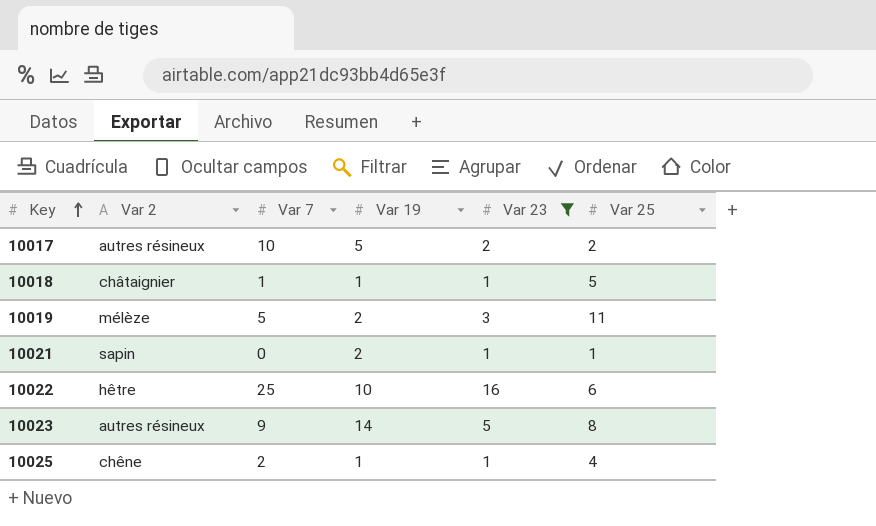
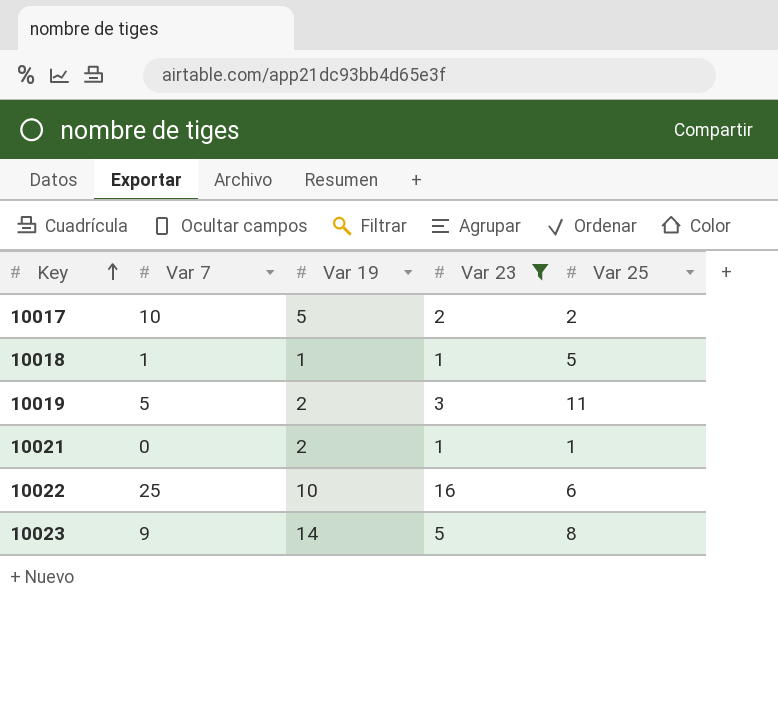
column Var 2 | position: 2 -> none
row 10025: chêne | 2 | 1 | 1 | 4 -> none

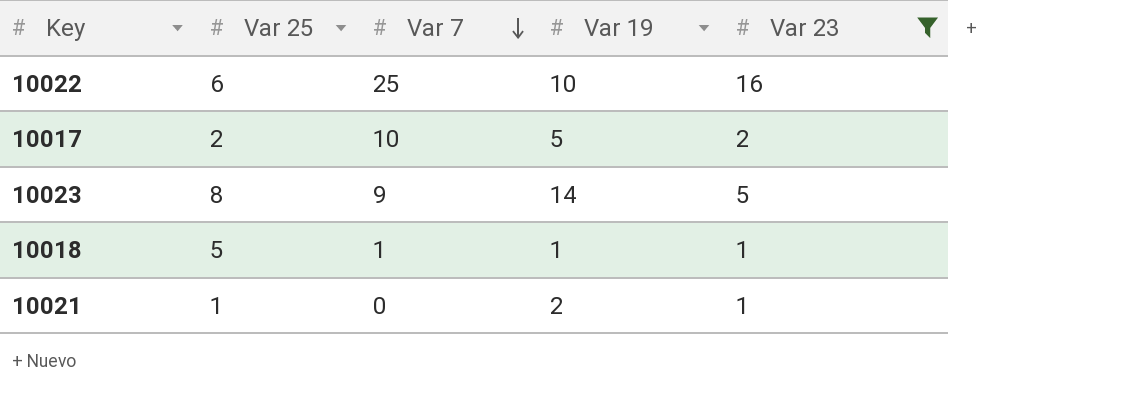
row order: Key ascending -> Var 7 descending
column Var 25 | position: 5 -> 2
row 10019: 5 | 2 | 3 | 11 -> none

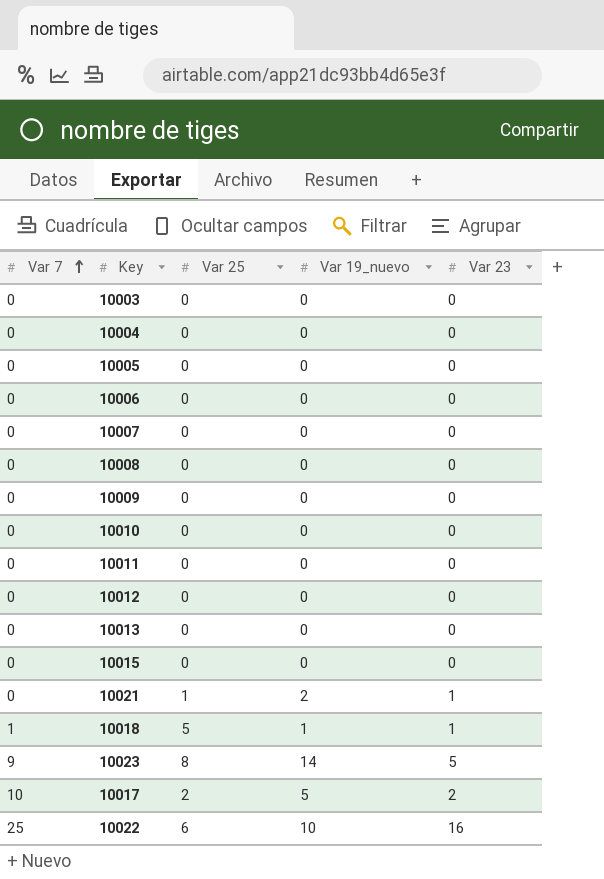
filter: Var 23 != 0 -> none
row order: Var 7 descending -> Var 7 ascending
column Var 7 | position: 3 -> 1
column name: Var 19 -> Var 19_nuevo

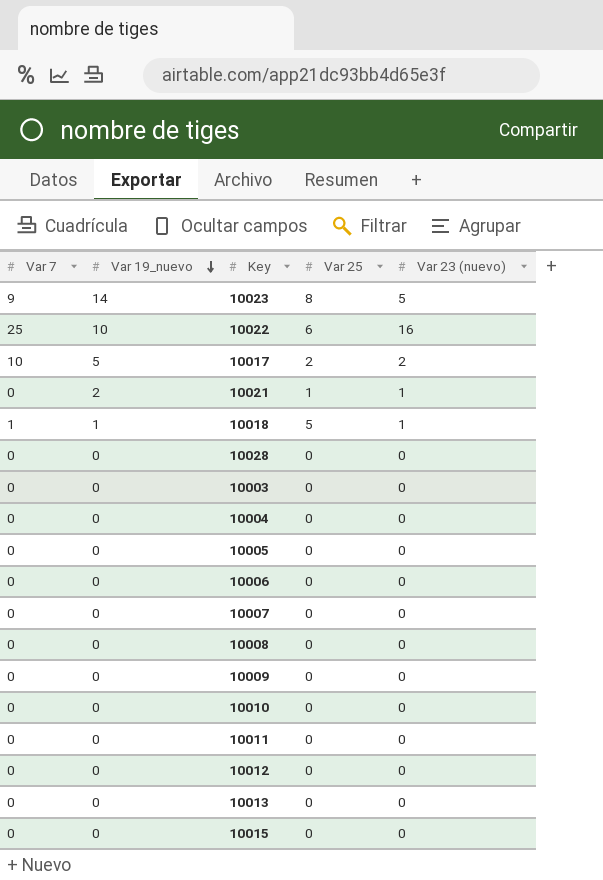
row order: Var 7 ascending -> Var 19_nuevo descending
column Var 19_nuevo | position: 4 -> 2
column name: Var 23 -> Var 23 (nuevo)
row 10028: none -> 0 | 0 | 0 | 0

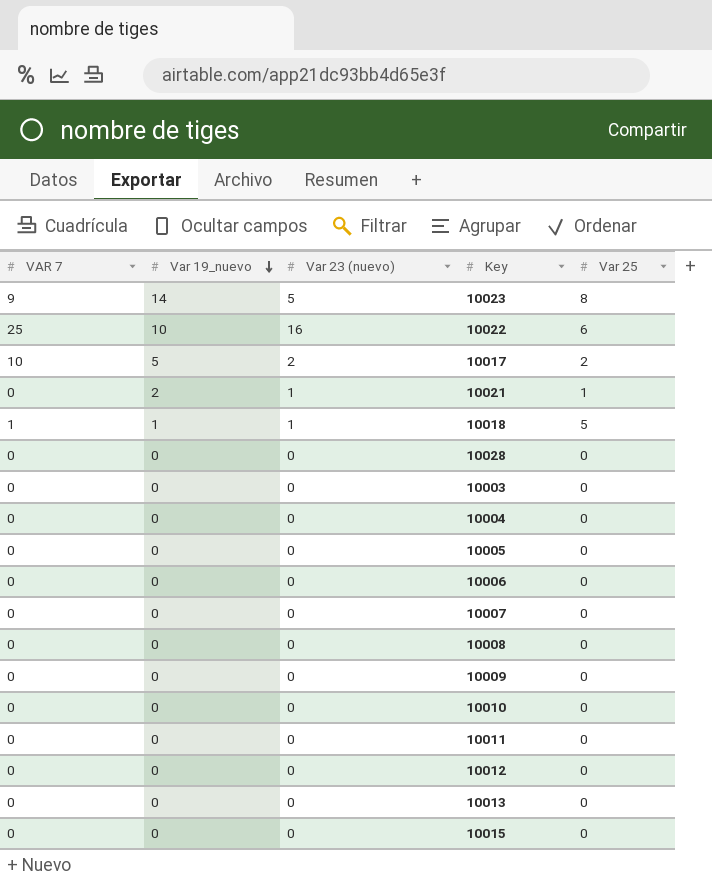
column name: Var 7 -> VAR 7
column Var 23 (nuevo) | position: 5 -> 3

